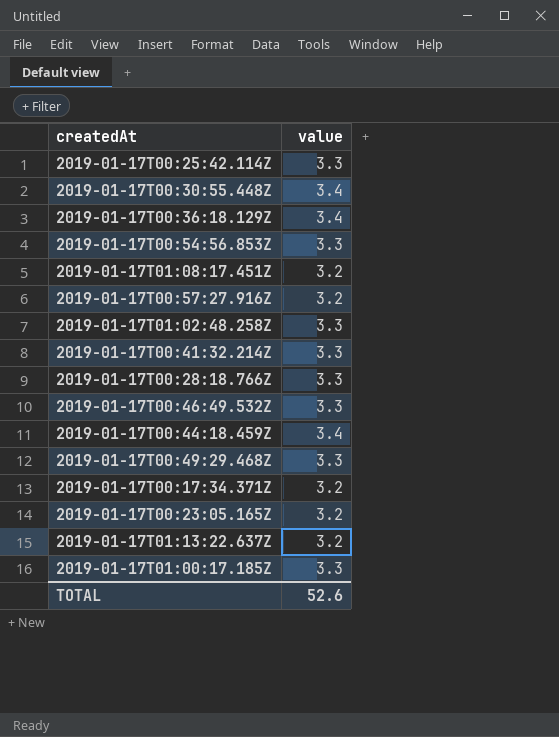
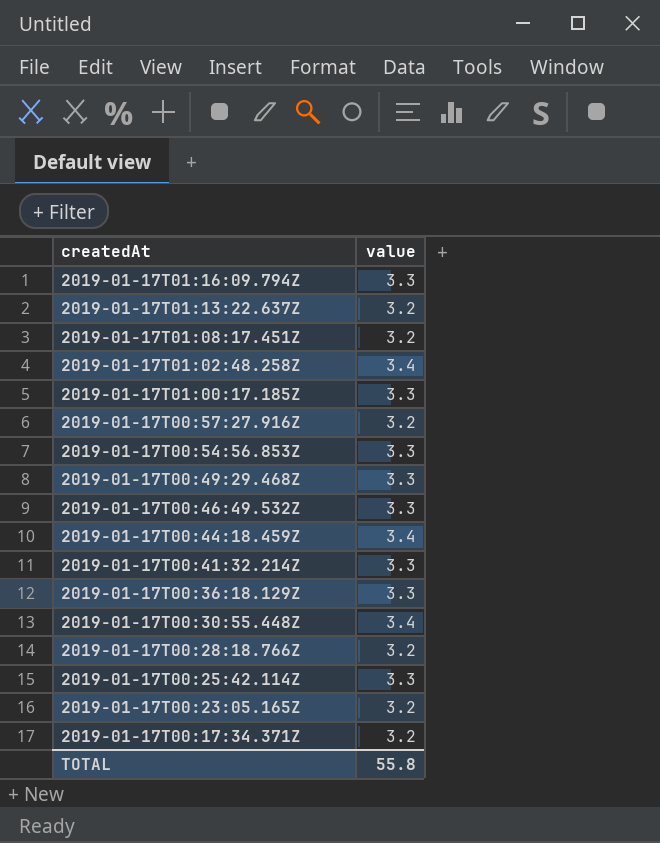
row order: none -> createdAt descending
row 2019-01-17T01:16:09.794Z: none -> 3.3
2019-01-17T01:02:48.258Z | value: 3.3 -> 3.4
2019-01-17T00:36:18.129Z | value: 3.4 -> 3.3
2019-01-17T00:28:18.766Z | value: 3.3 -> 3.2
TOTAL | value: 52.6 -> 55.8

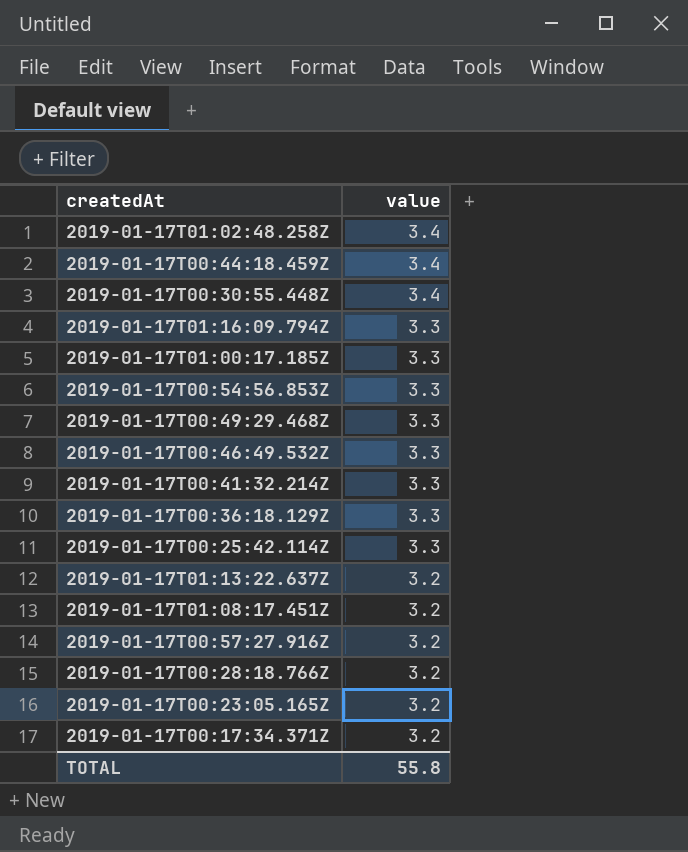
row order: createdAt descending -> value descending

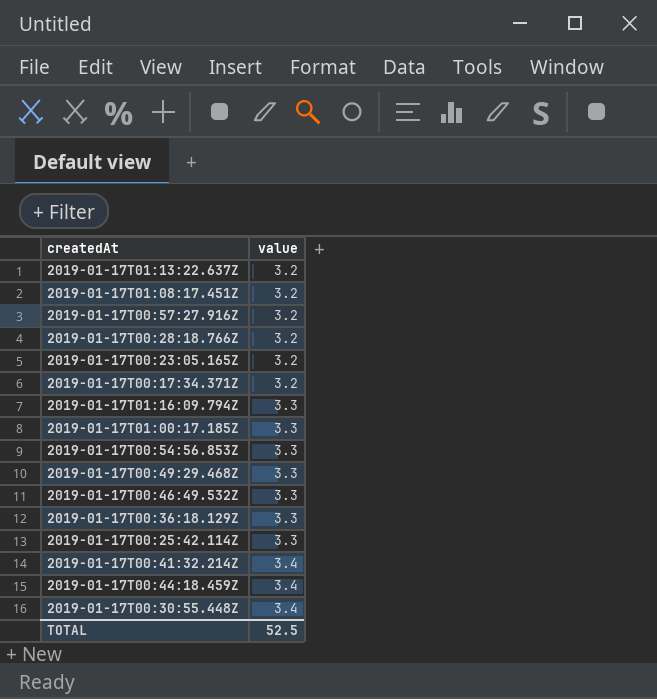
row order: value descending -> value ascending
row 2019-01-17T01:02:48.258Z: 3.4 -> none
2019-01-17T00:41:32.214Z | value: 3.3 -> 3.4
TOTAL | value: 55.8 -> 52.5

